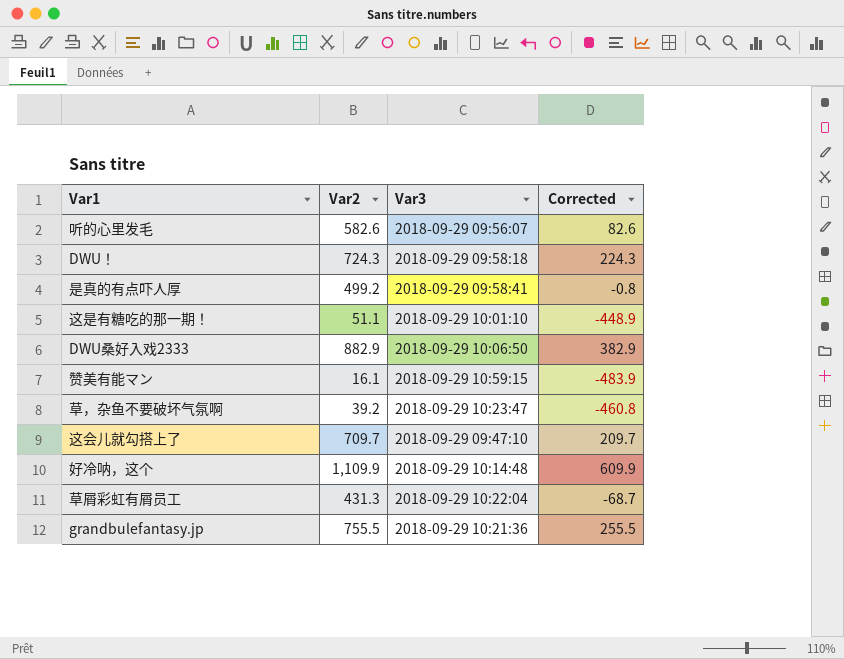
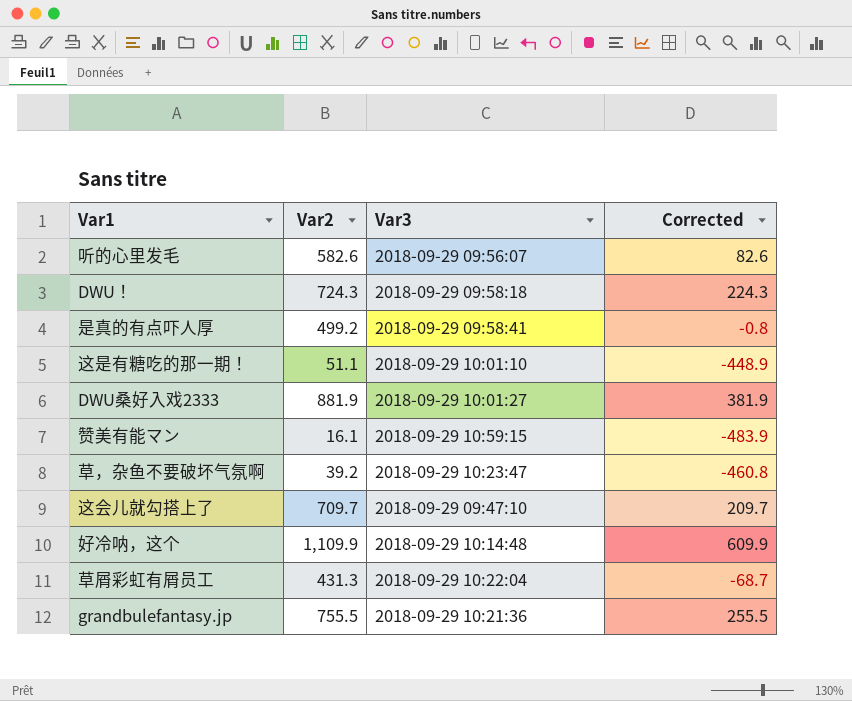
DWU桑好入戏2333 | Var2: 882.9 -> 881.9
DWU桑好入戏2333 | Var3: 2018-09-29 10:06:50 -> 2018-09-29 10:01:27
DWU桑好入戏2333 | Corrected: 382.9 -> 381.9

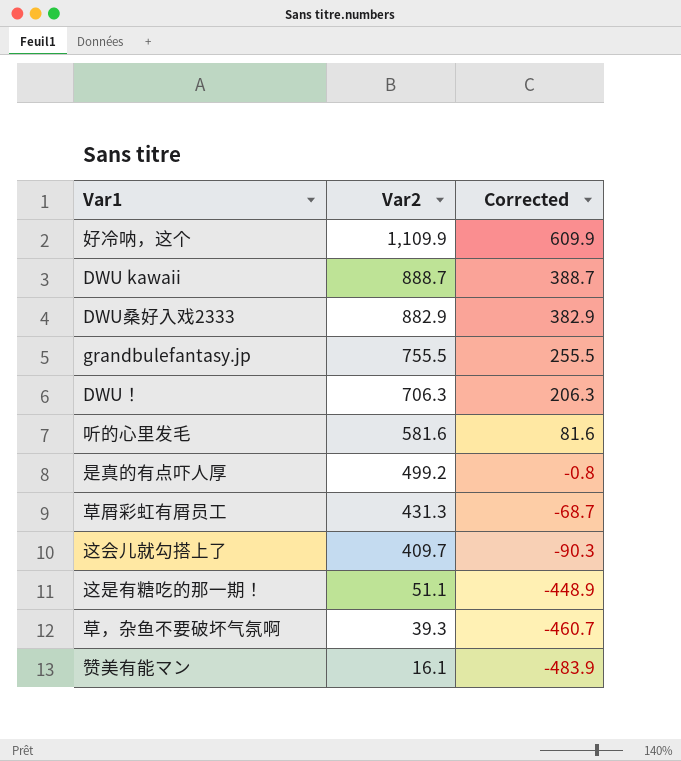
row order: none -> Var2 descending
column Var3 | position: 3 -> none
row DWU kawaii: none -> 888.7 | 388.7
DWU桑好入戏2333 | Var2: 881.9 -> 882.9
DWU桑好入戏2333 | Corrected: 381.9 -> 382.9
DWU！ | Var2: 724.3 -> 706.3
DWU！ | Corrected: 224.3 -> 206.3
听的心里发毛 | Var2: 582.6 -> 581.6
听的心里发毛 | Corrected: 82.6 -> 81.6
这会儿就勾搭上了 | Var2: 709.7 -> 409.7
这会儿就勾搭上了 | Corrected: 209.7 -> -90.3
草，杂鱼不要破坏气氛啊 | Var2: 39.2 -> 39.3
草，杂鱼不要破坏气氛啊 | Corrected: -460.8 -> -460.7

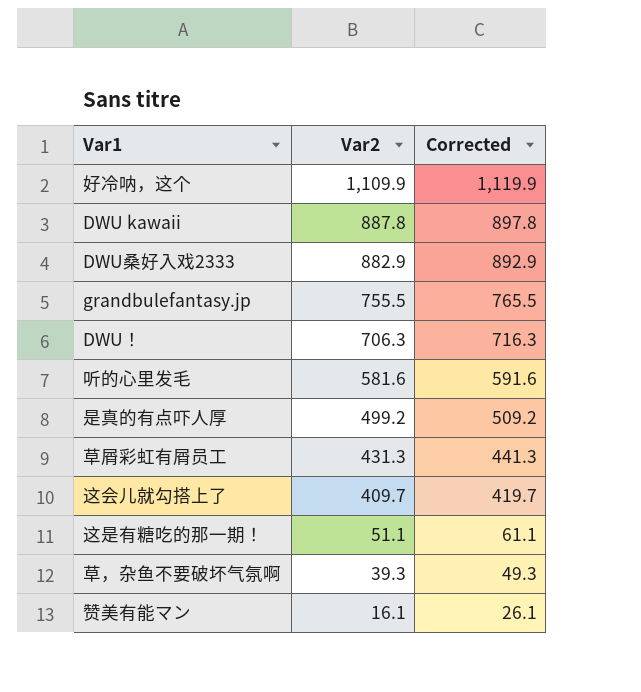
column Corrected | formula: [Var2] - 500 -> [Var2] + 10
DWU kawaii | Var2: 888.7 -> 887.8

